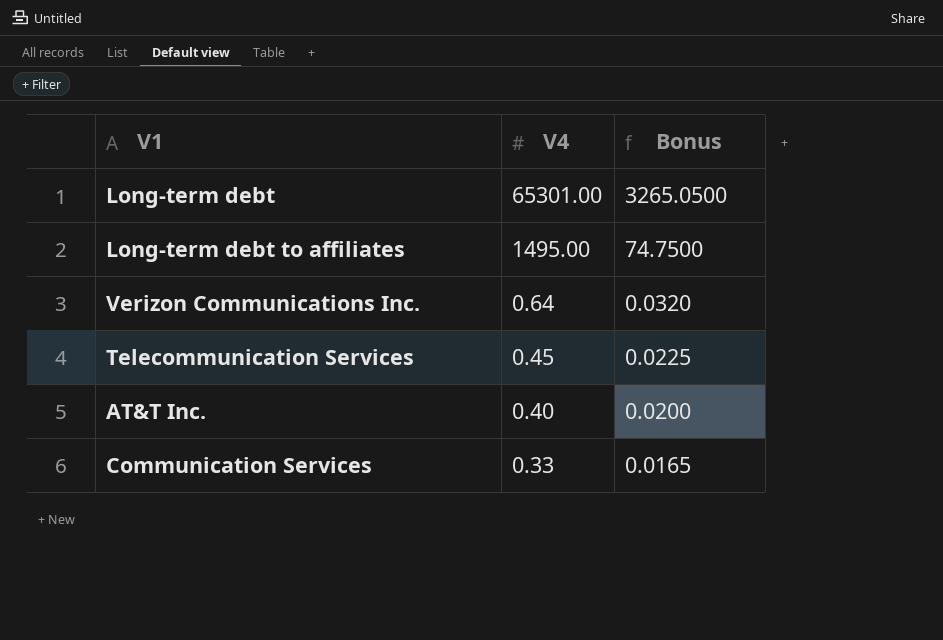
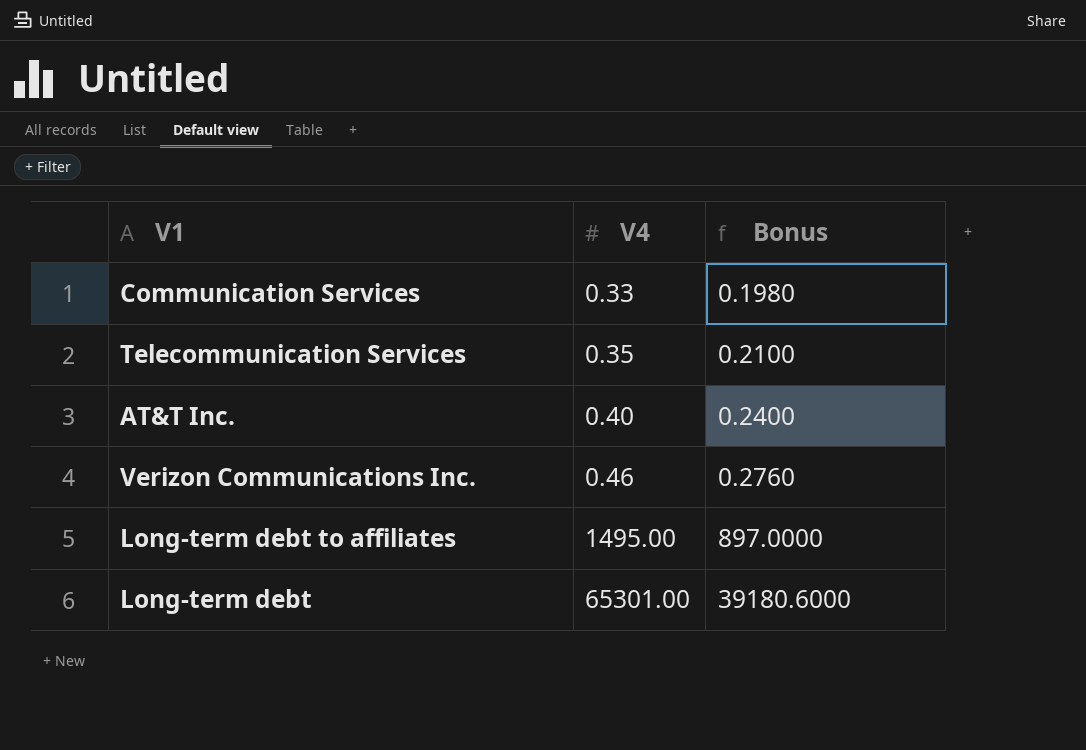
row order: V4 descending -> V4 ascending
column Bonus | formula: [V4] * 0.05 -> [V4] * 0.6
Telecommunication Services | V4: 0.45 -> 0.35
Verizon Communications Inc. | V4: 0.64 -> 0.46

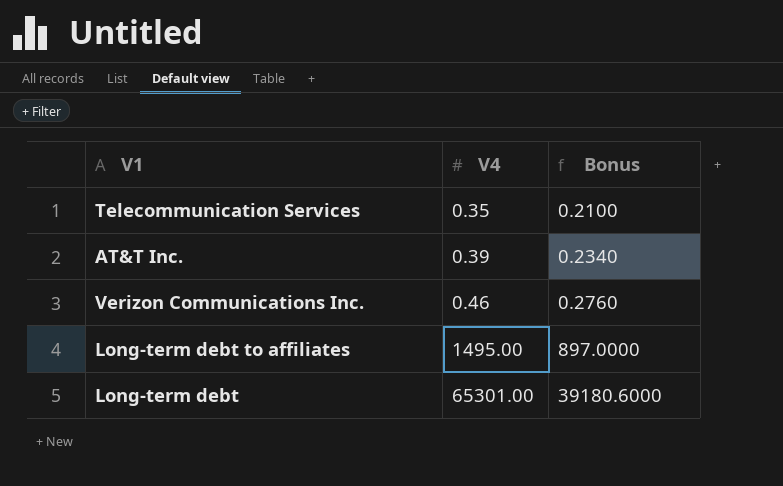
row Communication Services: 0.33 | 0.1980 -> none
AT&T Inc. | V4: 0.40 -> 0.39
AT&T Inc. | Bonus: 0.2400 -> 0.2340

